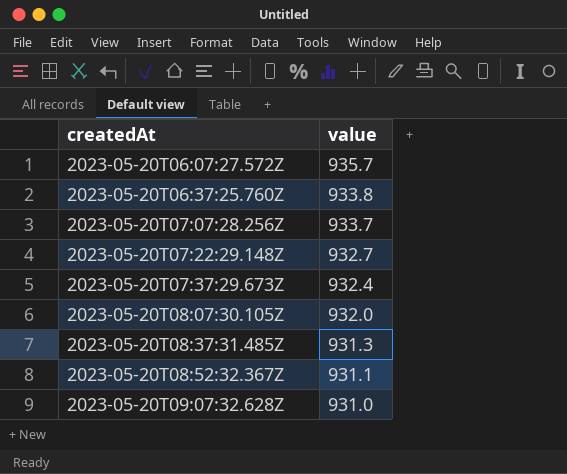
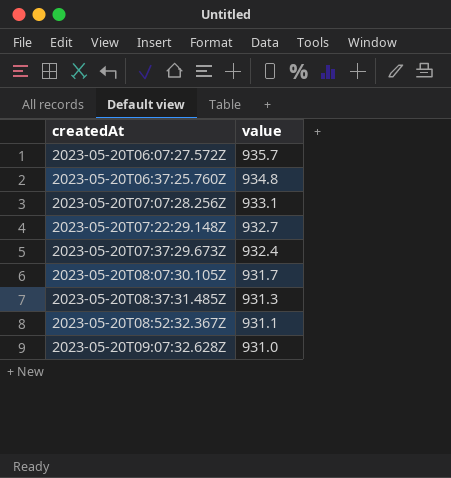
2023-05-20T06:37:25.760Z | value: 933.8 -> 934.8
2023-05-20T07:07:28.256Z | value: 933.7 -> 933.1
2023-05-20T08:07:30.105Z | value: 932.0 -> 931.7

